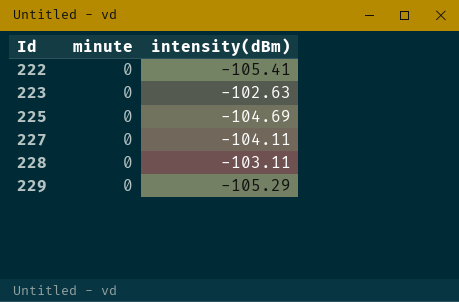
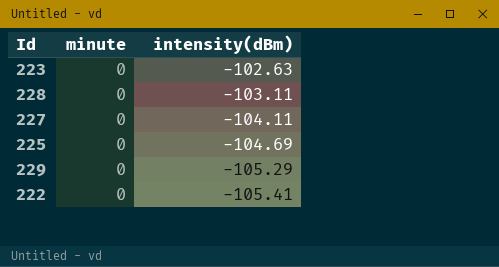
row order: Id ascending -> intensity(dBm) descending

